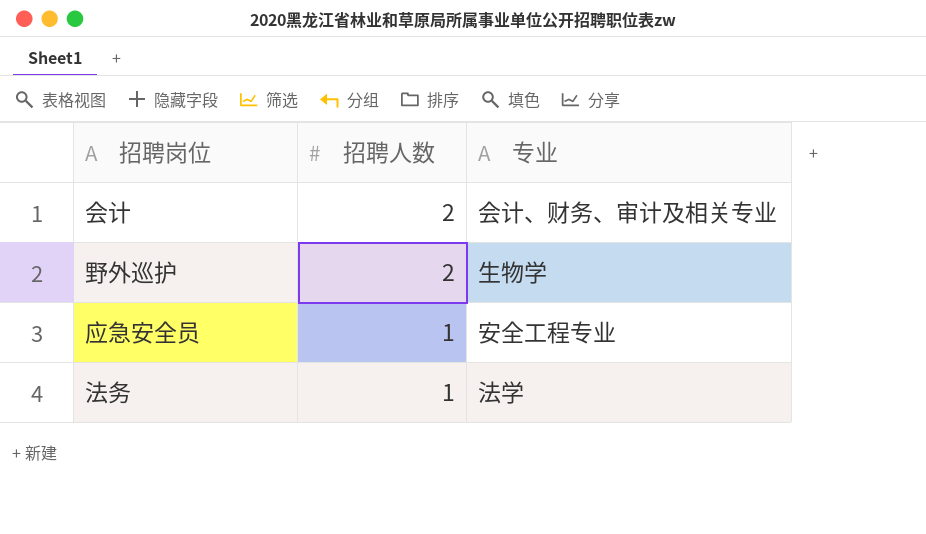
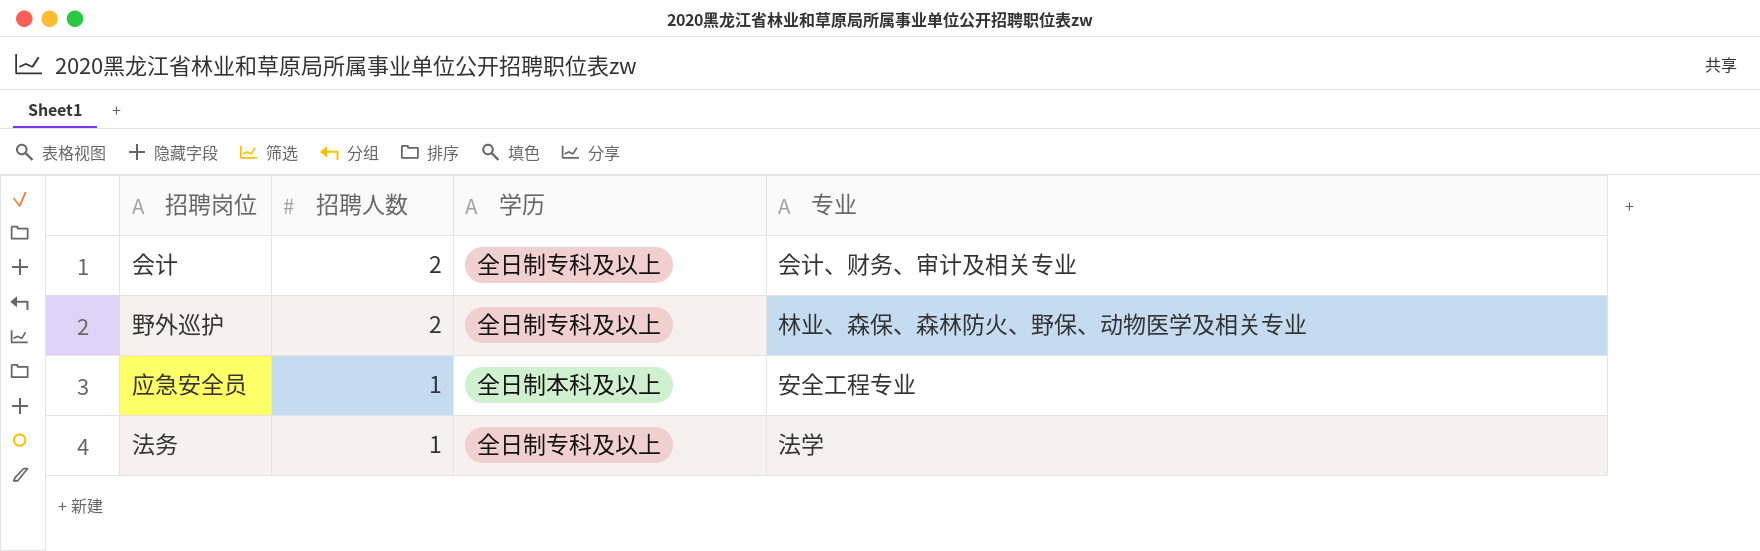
column 学历 | position: none -> 3
野外巡护 | 专业: 生物学 -> 林业、森保、森林防火、野保、动物医学及相关专业

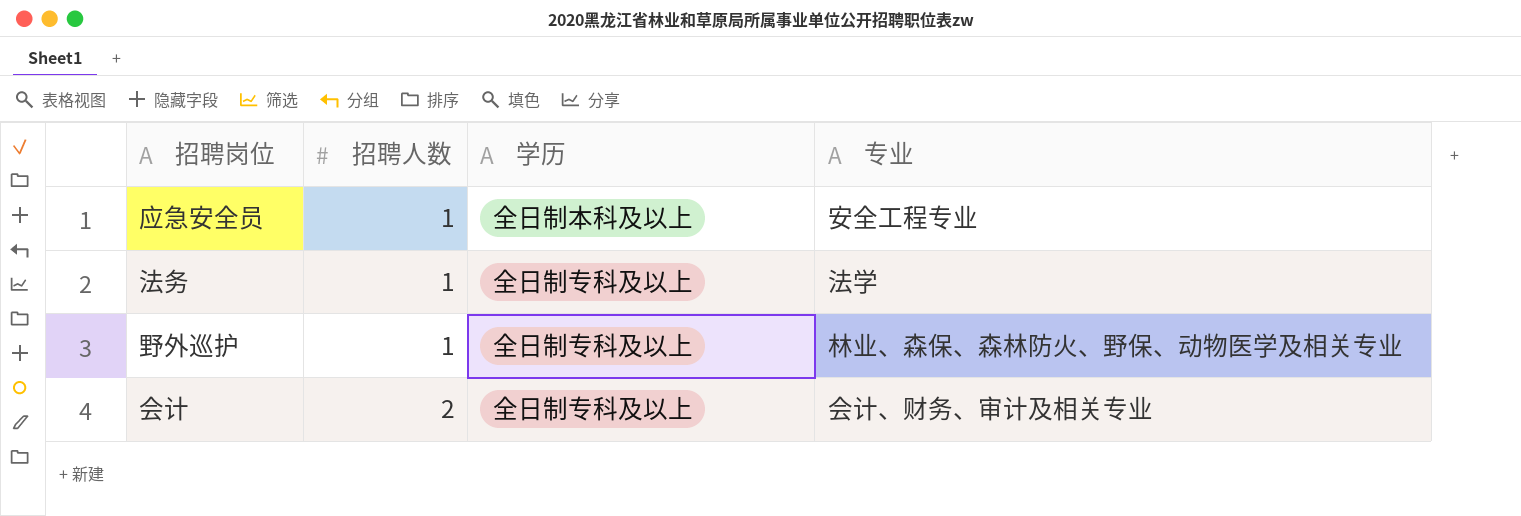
row order: 招聘人数 descending -> 招聘人数 ascending
野外巡护 | 招聘人数: 2 -> 1

